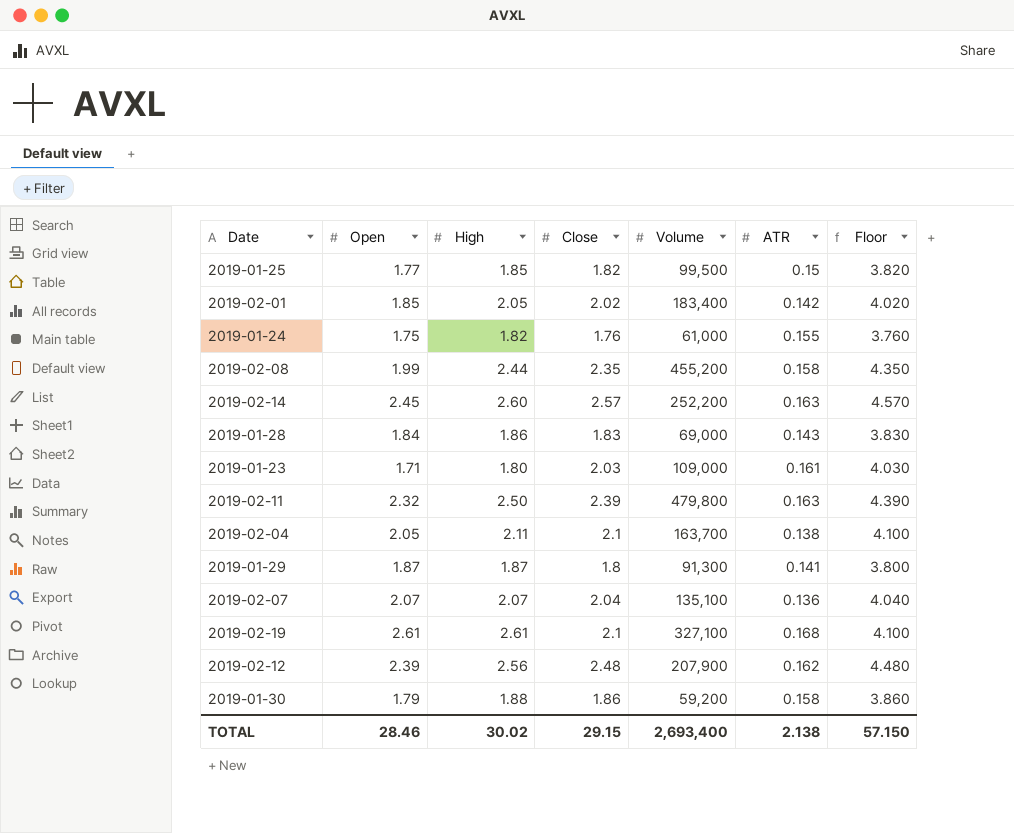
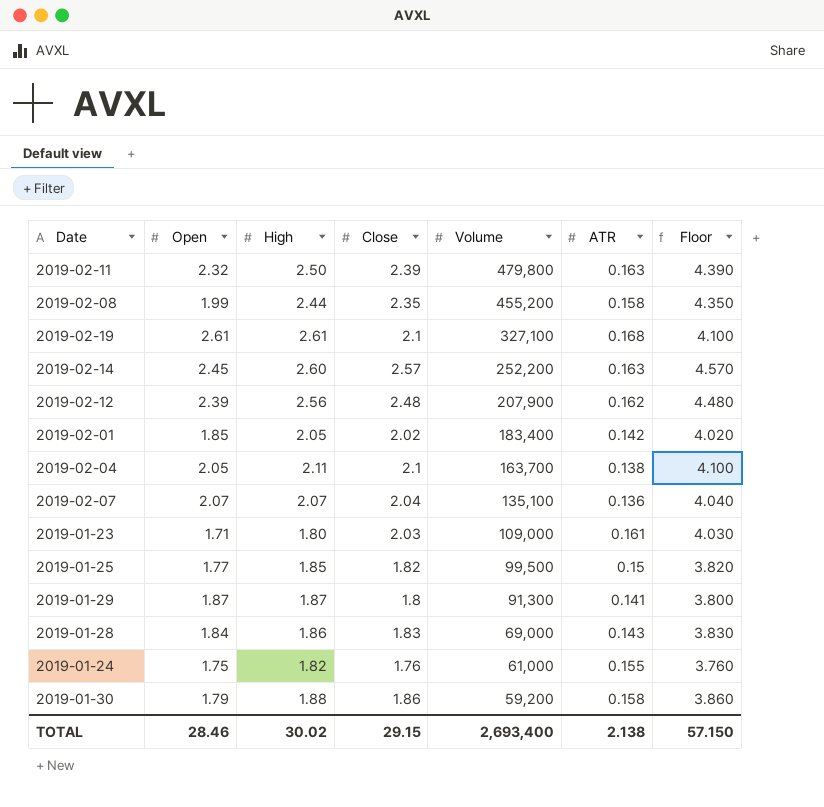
row order: none -> Volume descending

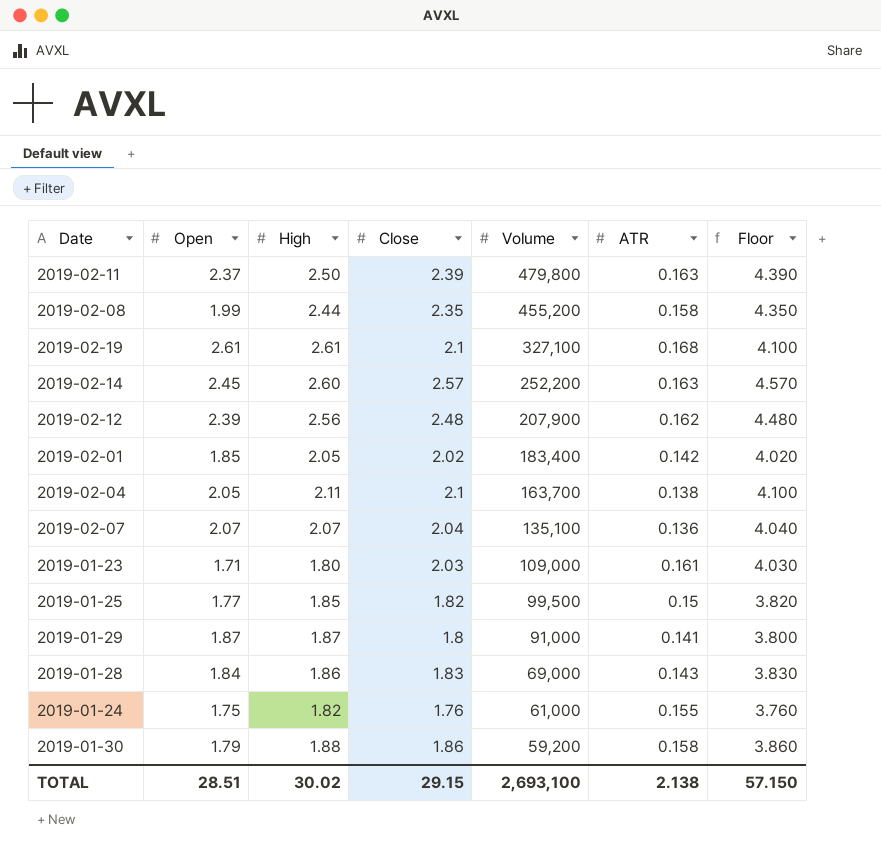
2019-02-11 | Open: 2.32 -> 2.37
2019-01-29 | Volume: 91,300 -> 91,000
TOTAL | Open: 28.46 -> 28.51
TOTAL | Volume: 2,693,400 -> 2,693,100

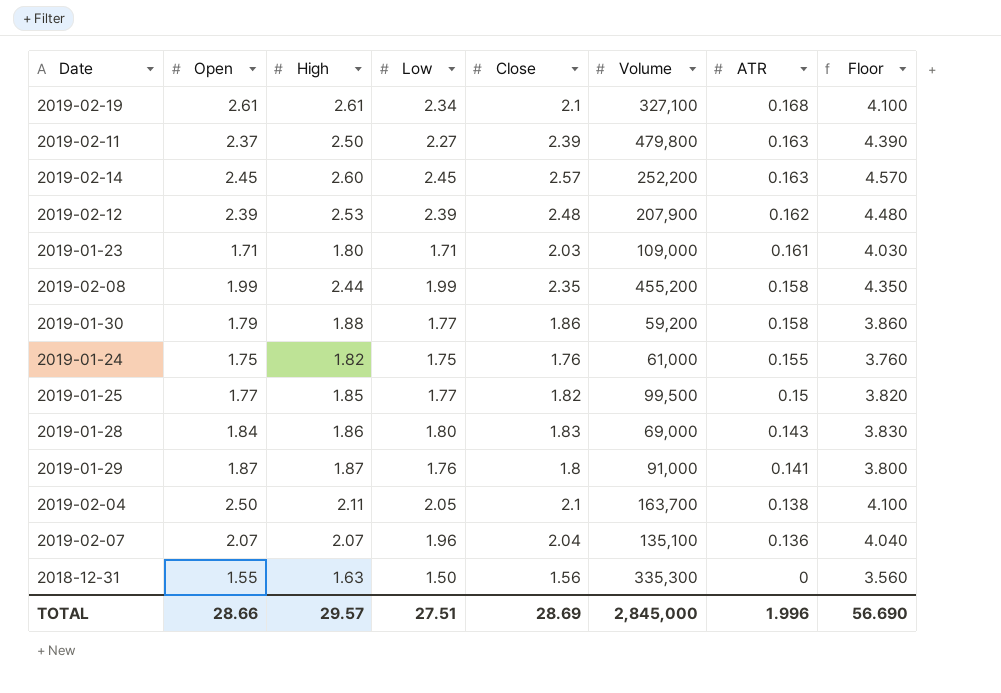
row order: Volume descending -> ATR descending
column Low | position: none -> 4
row 2019-02-01: 1.85 | 2.05 | 2.02 | 183,400 | 0.142 | 4.020 -> none
2019-02-12 | High: 2.56 -> 2.53
2019-02-04 | Open: 2.05 -> 2.50
row 2018-12-31: none -> 1.55 | 1.63 | 1.50 | 1.56 | 335,300 | 0 | 3.560
TOTAL | Open: 28.51 -> 28.66
TOTAL | High: 30.02 -> 29.57
TOTAL | Close: 29.15 -> 28.69
TOTAL | Volume: 2,693,100 -> 2,845,000
TOTAL | ATR: 2.138 -> 1.996
TOTAL | Floor: 57.150 -> 56.690

